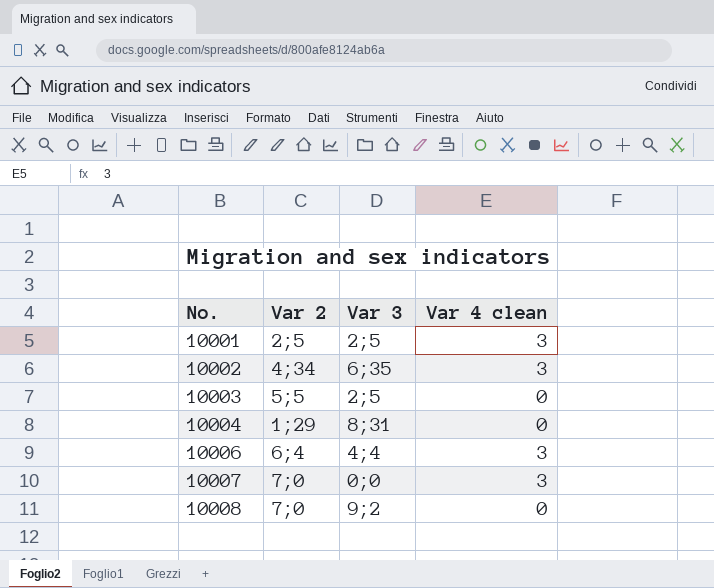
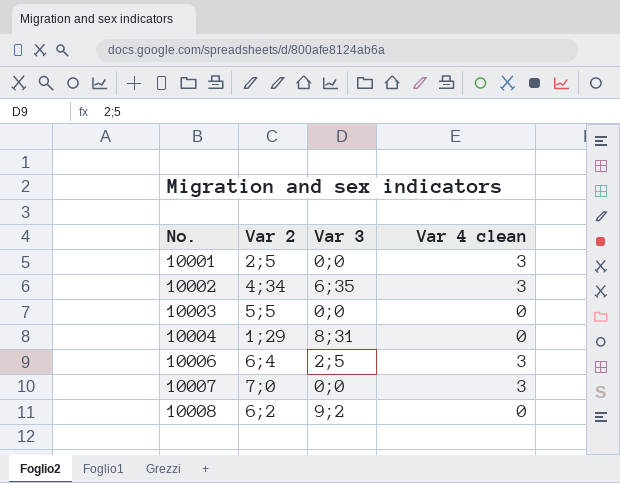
10001 | Var 3: 2;5 -> 0;0
10003 | Var 3: 2;5 -> 0;0
10006 | Var 3: 4;4 -> 2;5
10008 | Var 2: 7;0 -> 6;2

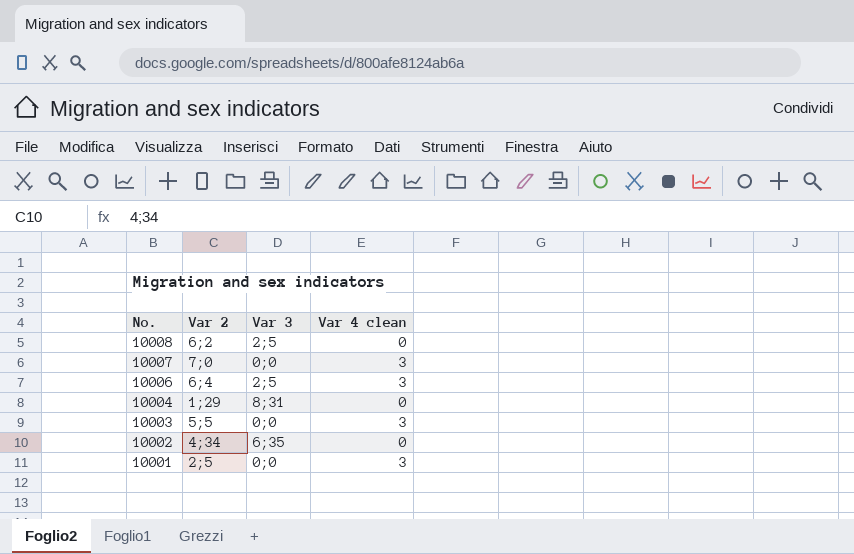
row order: No. ascending -> No. descending
10008 | Var 3: 9;2 -> 2;5
10003 | Var 4 clean: 0 -> 3
10002 | Var 4 clean: 3 -> 0

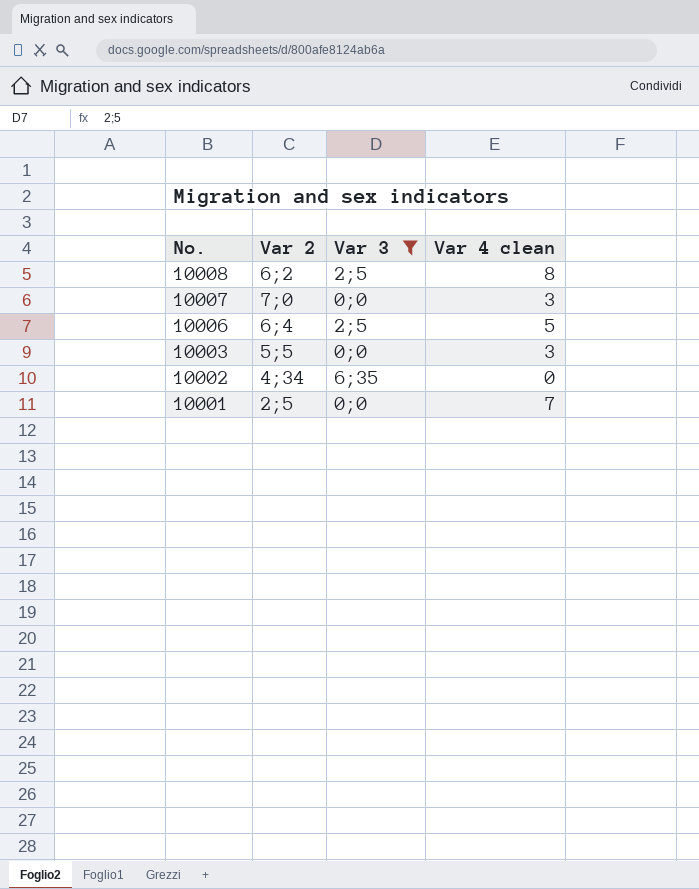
filter: none -> Var 3 != 8;31
10008 | Var 4 clean: 0 -> 8
10006 | Var 4 clean: 3 -> 5
10001 | Var 4 clean: 3 -> 7

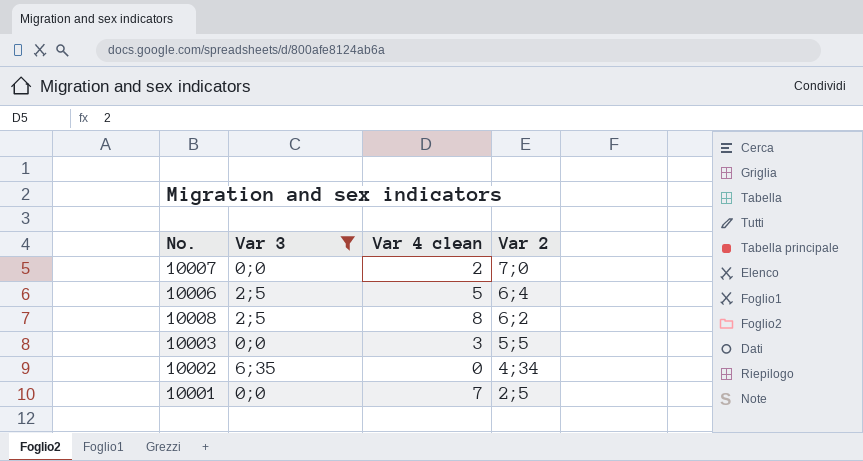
row order: No. descending -> Var 2 descending
column Var 2 | position: 2 -> 4
10007 | Var 4 clean: 3 -> 2

